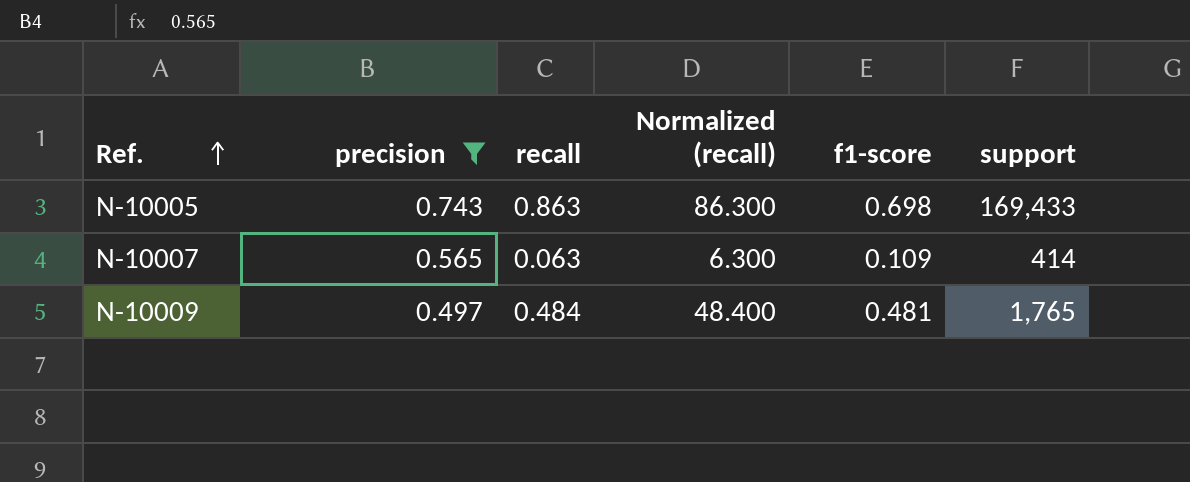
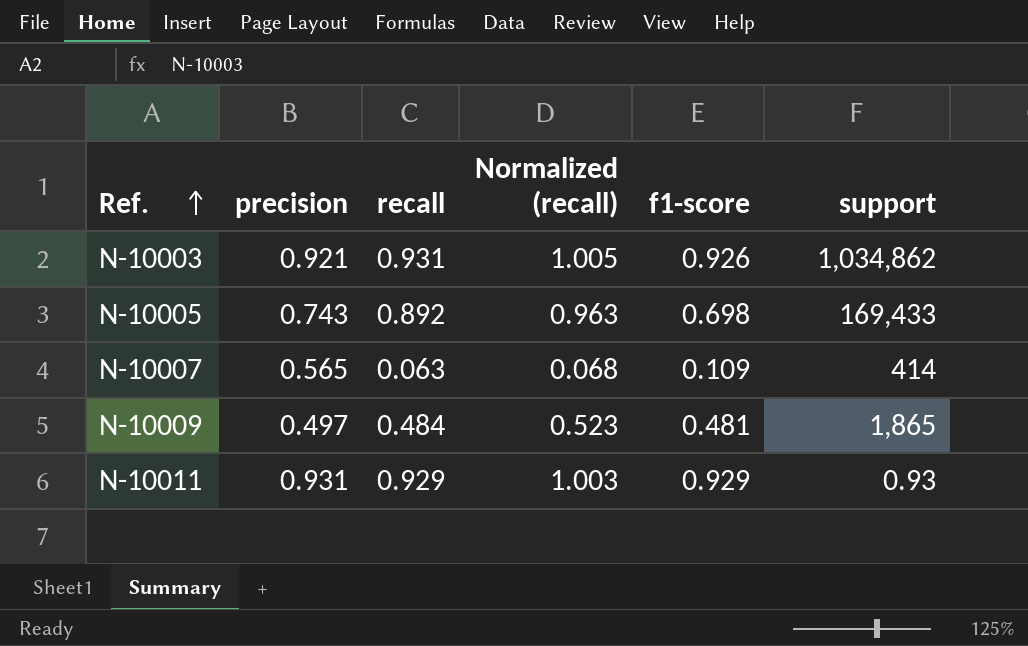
filter: precision <= 0.743 -> none
column Normalized (recall) | formula: [recall] * 100 -> [recall] * 1.08
N-10005 | recall: 0.863 -> 0.892
N-10009 | support: 1,765 -> 1,865

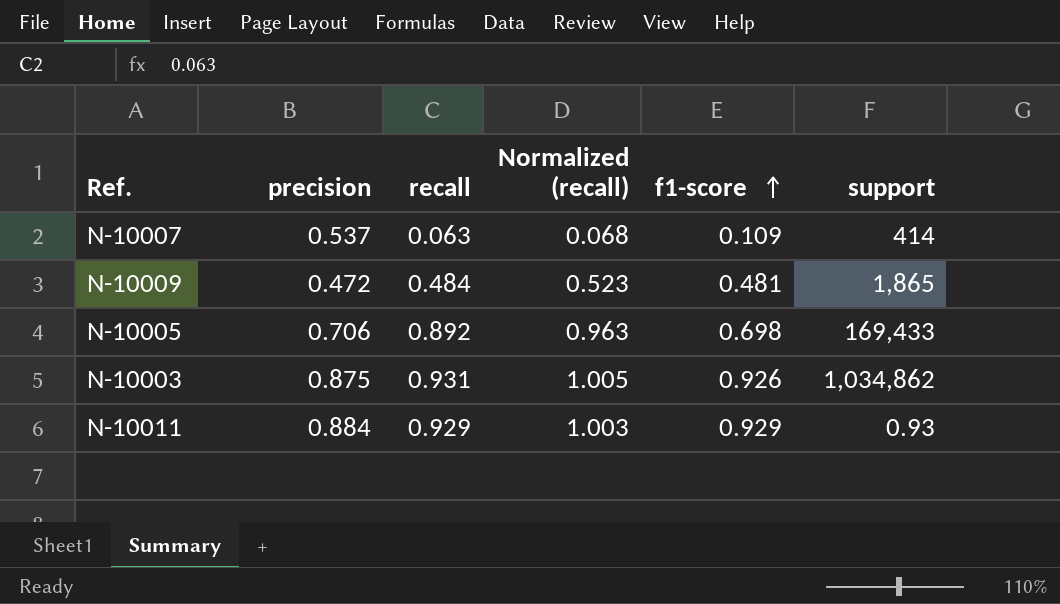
row order: Ref. ascending -> f1-score ascending
N-10007 | precision: 0.565 -> 0.537
N-10009 | precision: 0.497 -> 0.472
N-10005 | precision: 0.743 -> 0.706
N-10003 | precision: 0.921 -> 0.875
N-10011 | precision: 0.931 -> 0.884

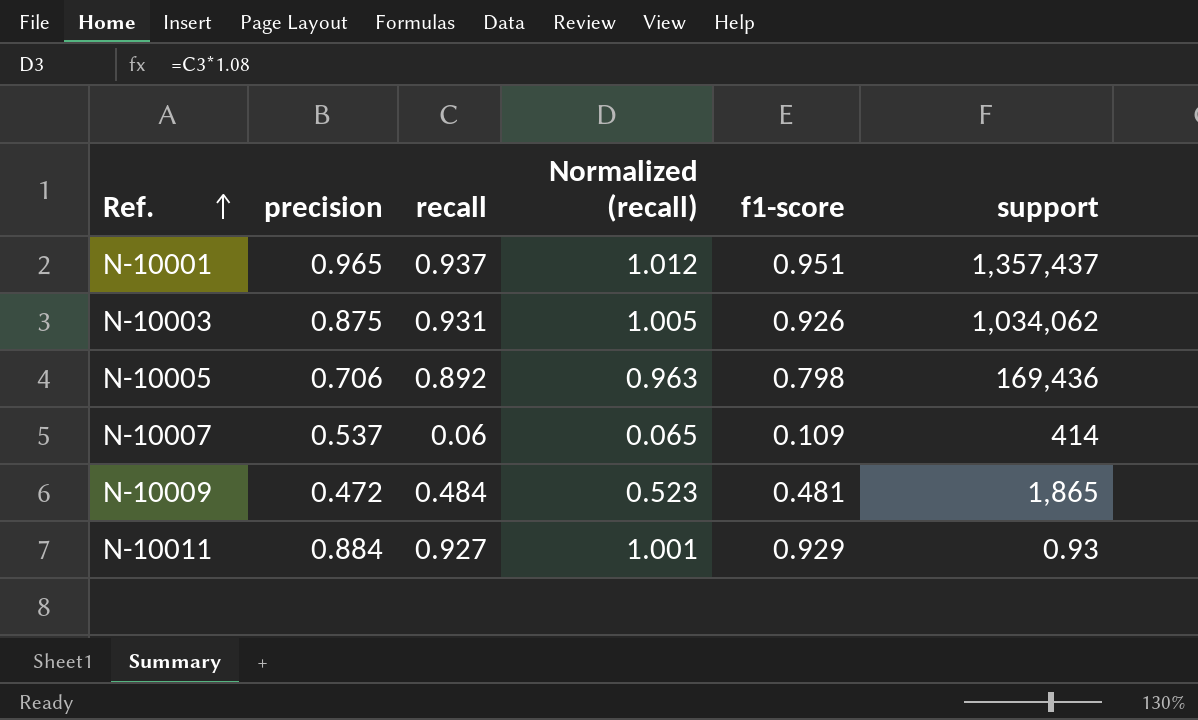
row order: f1-score ascending -> Ref. ascending
row N-10001: none -> 0.965 | 0.937 | 1.012 | 0.951 | 1,357,437
N-10003 | support: 1,034,862 -> 1,034,062
N-10005 | f1-score: 0.698 -> 0.798
N-10005 | support: 169,433 -> 169,436
N-10007 | recall: 0.063 -> 0.06
N-10007 | Normalized (recall): 0.068 -> 0.065
N-10011 | recall: 0.929 -> 0.927
N-10011 | Normalized (recall): 1.003 -> 1.001

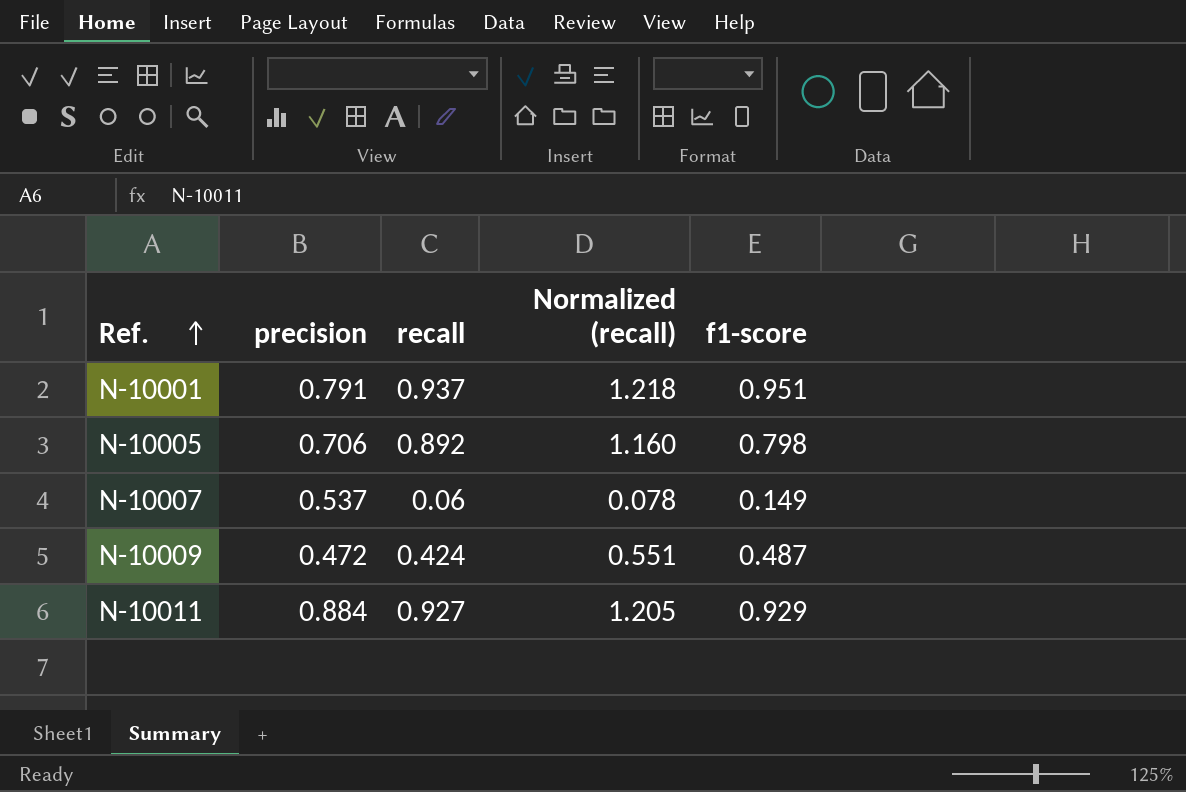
column support | position: 6 -> none
column Normalized (recall) | formula: [recall] * 1.08 -> [recall] * 1.3
row N-10003: 0.875 | 0.931 | 1.005 | 0.926 | 1,034,062 -> none
N-10001 | precision: 0.965 -> 0.791
N-10007 | f1-score: 0.109 -> 0.149
N-10009 | recall: 0.484 -> 0.424
N-10009 | f1-score: 0.481 -> 0.487

